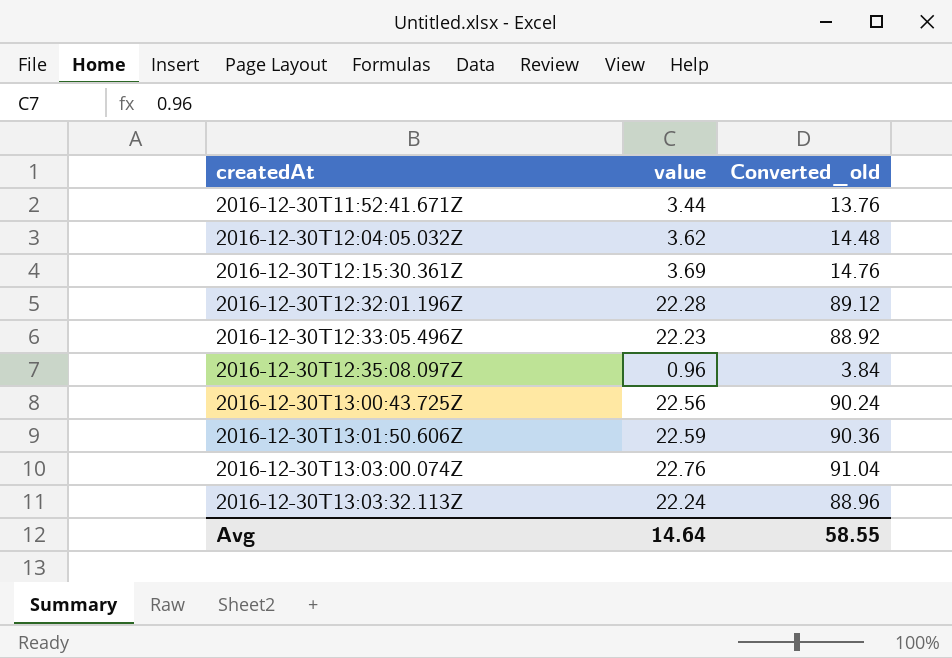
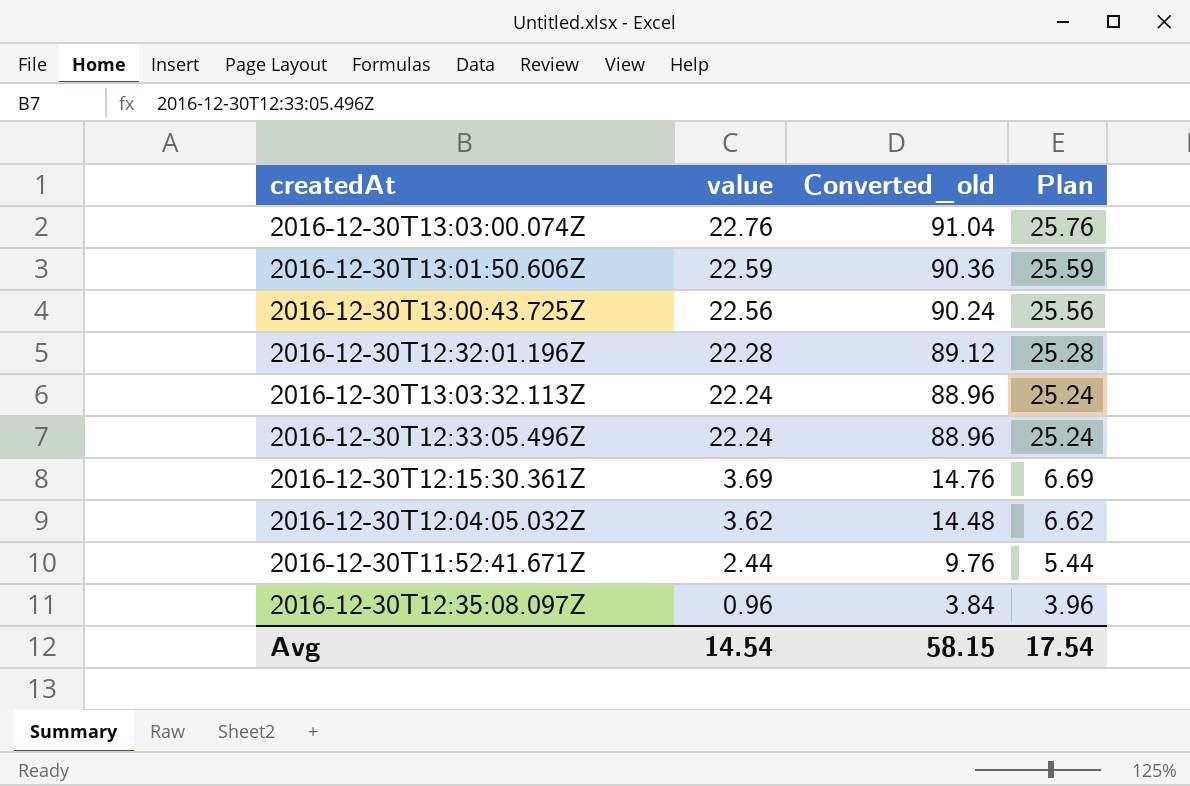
row order: createdAt ascending -> value descending
column Plan | formula: none -> [value] + 3
2016-12-30T12:33:05.496Z | value: 22.23 -> 22.24
2016-12-30T12:33:05.496Z | Converted_old: 88.92 -> 88.96
2016-12-30T11:52:41.671Z | value: 3.44 -> 2.44
2016-12-30T11:52:41.671Z | Converted_old: 13.76 -> 9.76
Avg | value: 14.64 -> 14.54
Avg | Converted_old: 58.55 -> 58.15

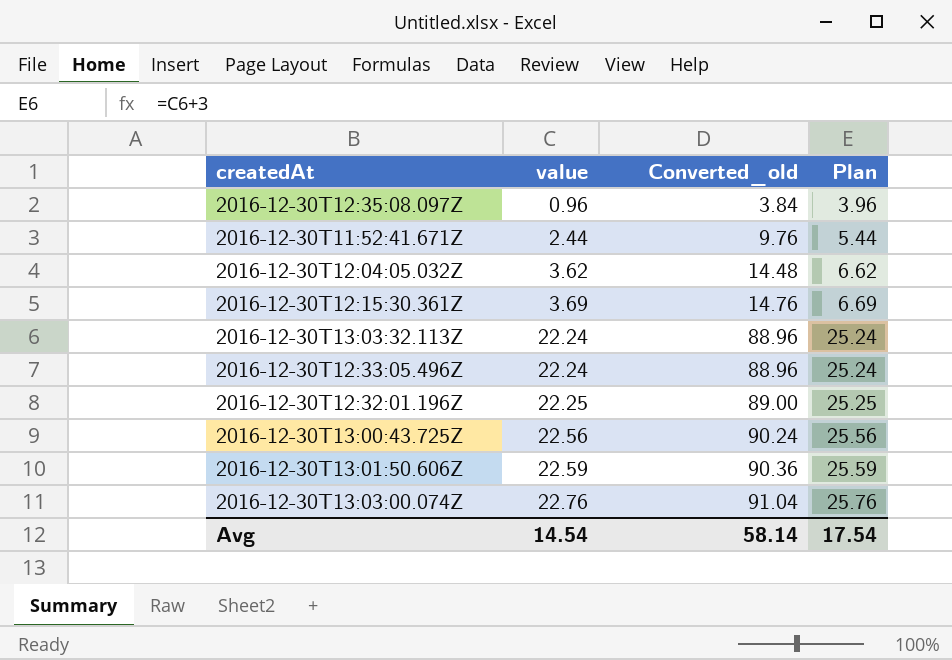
row order: value descending -> value ascending
2016-12-30T12:32:01.196Z | value: 22.28 -> 22.25
2016-12-30T12:32:01.196Z | Converted_old: 89.12 -> 89.00
2016-12-30T12:32:01.196Z | Plan: 25.28 -> 25.25
Avg | Converted_old: 58.15 -> 58.14

